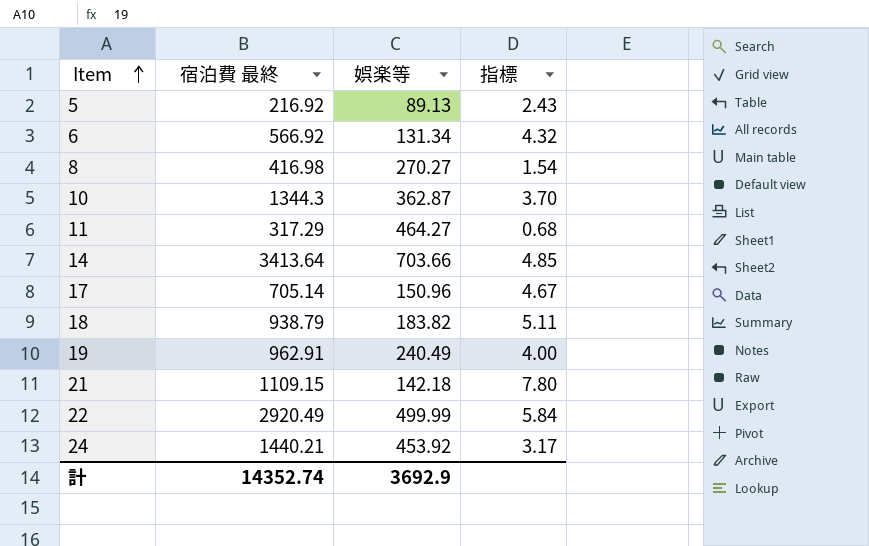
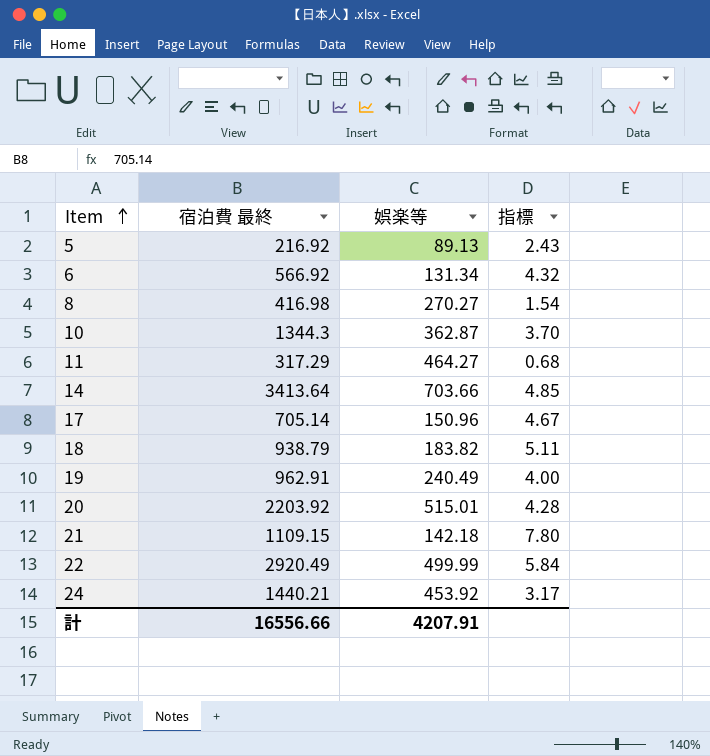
row 20: none -> 2203.92 | 515.01 | 4.28
計 | 宿泊費 最終: 14352.74 -> 16556.66
計 | 娯楽等: 3692.9 -> 4207.91

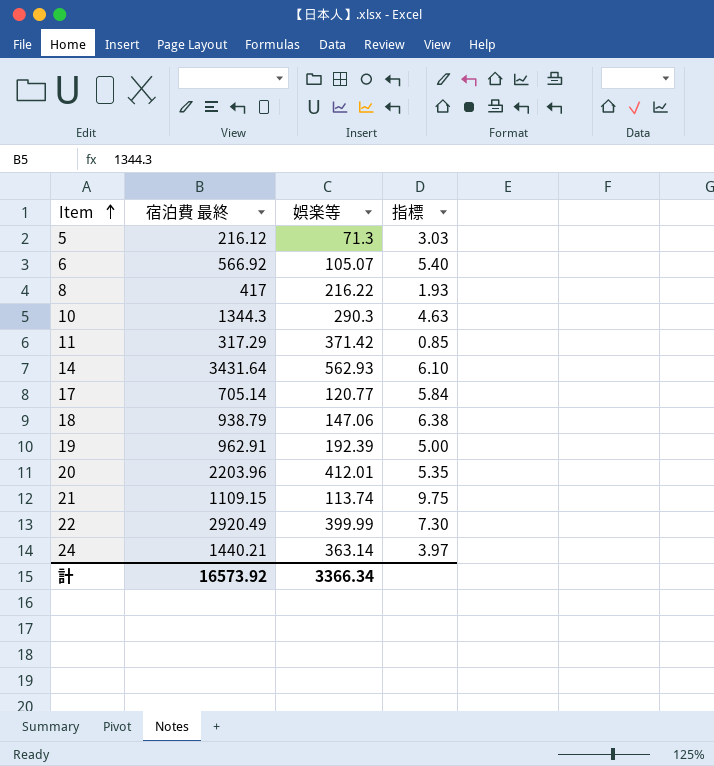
5 | 宿泊費 最終: 216.92 -> 216.12
5 | 娯楽等: 89.13 -> 71.3
5 | 指標: 2.43 -> 3.03
6 | 娯楽等: 131.34 -> 105.07
6 | 指標: 4.32 -> 5.40
8 | 宿泊費 最終: 416.98 -> 417
8 | 娯楽等: 270.27 -> 216.22
8 | 指標: 1.54 -> 1.93
10 | 娯楽等: 362.87 -> 290.3
10 | 指標: 3.70 -> 4.63
11 | 娯楽等: 464.27 -> 371.42
11 | 指標: 0.68 -> 0.85
14 | 宿泊費 最終: 3413.64 -> 3431.64
14 | 娯楽等: 703.66 -> 562.93
14 | 指標: 4.85 -> 6.10
17 | 娯楽等: 150.96 -> 120.77
17 | 指標: 4.67 -> 5.84
18 | 娯楽等: 183.82 -> 147.06
18 | 指標: 5.11 -> 6.38
19 | 娯楽等: 240.49 -> 192.39
19 | 指標: 4.00 -> 5.00
20 | 宿泊費 最終: 2203.92 -> 2203.96
20 | 娯楽等: 515.01 -> 412.01
20 | 指標: 4.28 -> 5.35
21 | 娯楽等: 142.18 -> 113.74
21 | 指標: 7.80 -> 9.75
22 | 娯楽等: 499.99 -> 399.99
22 | 指標: 5.84 -> 7.30
24 | 娯楽等: 453.92 -> 363.14
24 | 指標: 3.17 -> 3.97
計 | 宿泊費 最終: 16556.66 -> 16573.92
計 | 娯楽等: 4207.91 -> 3366.34

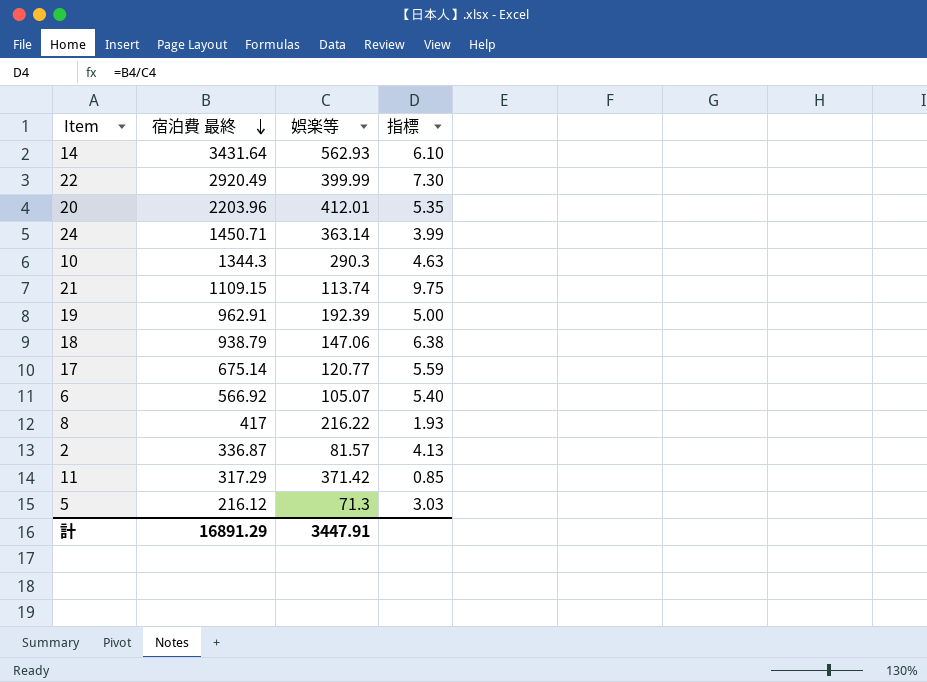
row order: Item ascending -> 宿泊費 最終 descending
24 | 宿泊費 最終: 1440.21 -> 1450.71
24 | 指標: 3.97 -> 3.99
17 | 宿泊費 最終: 705.14 -> 675.14
17 | 指標: 5.84 -> 5.59
row 2: none -> 336.87 | 81.57 | 4.13
計 | 宿泊費 最終: 16573.92 -> 16891.29
計 | 娯楽等: 3366.34 -> 3447.91

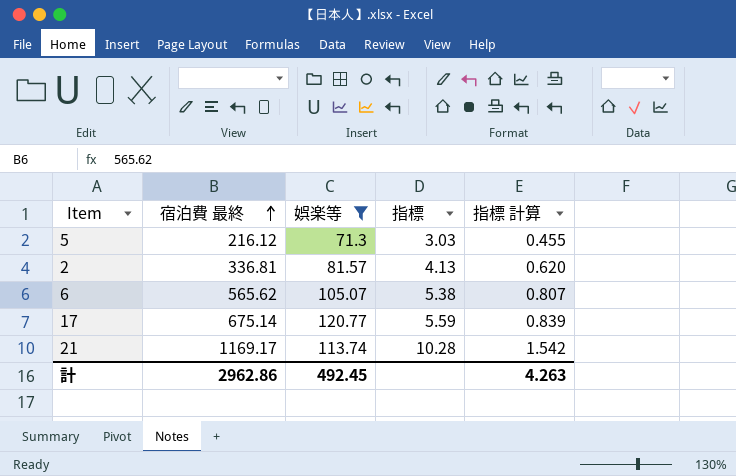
filter: none -> 娯楽等 <= 120.77
row order: 宿泊費 最終 descending -> 宿泊費 最終 ascending
column 指標 計算 | formula: none -> [指標] * 0.15
2 | 宿泊費 最終: 336.87 -> 336.81
6 | 宿泊費 最終: 566.92 -> 565.62
6 | 指標: 5.40 -> 5.38
21 | 宿泊費 最終: 1109.15 -> 1169.17
21 | 指標: 9.75 -> 10.28
計 | 宿泊費 最終: 16891.29 -> 2962.86
計 | 娯楽等: 3447.91 -> 492.45

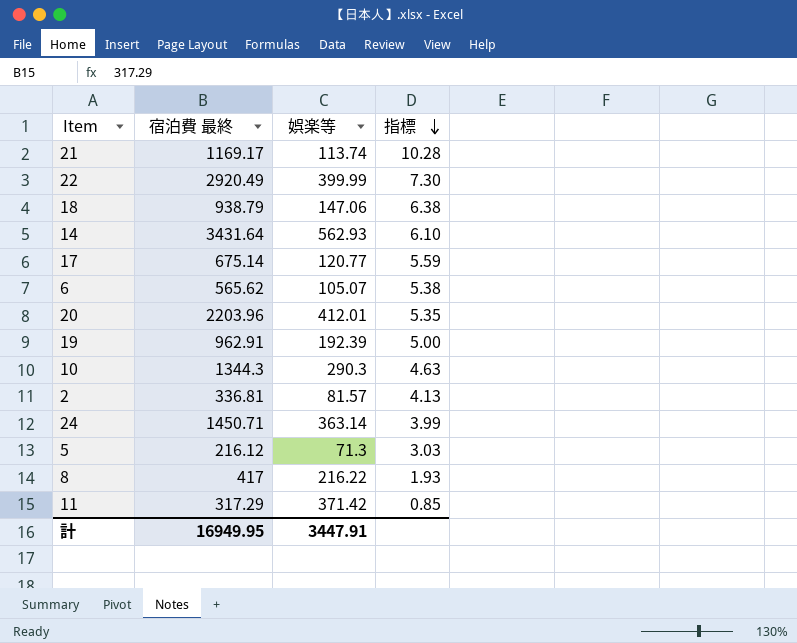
filter: 娯楽等 <= 120.77 -> none
row order: 宿泊費 最終 ascending -> 指標 descending
column 指標 計算 | formula: [指標] * 0.15 -> none
計 | 宿泊費 最終: 2962.86 -> 16949.95
計 | 娯楽等: 492.45 -> 3447.91

